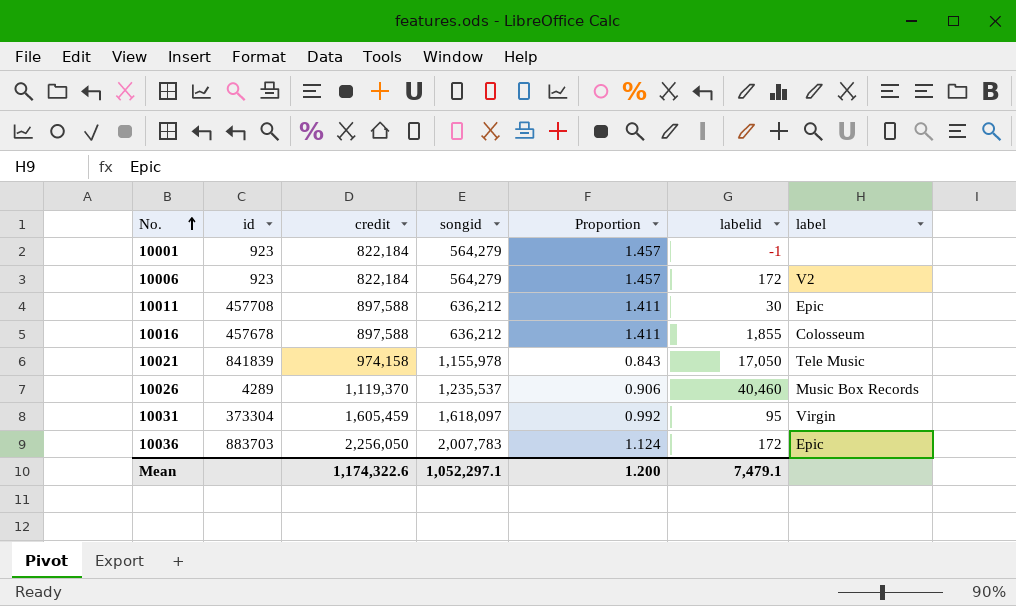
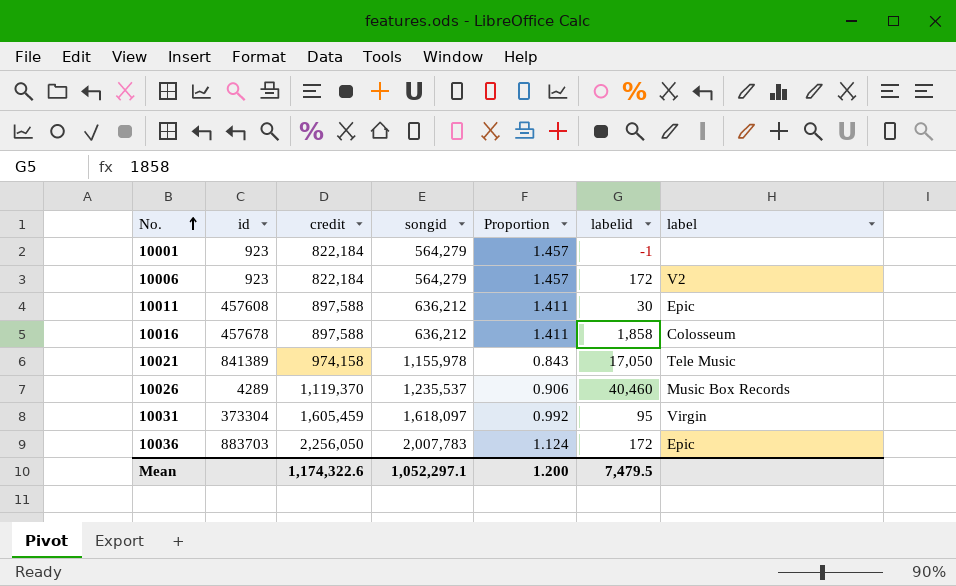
10011 | id: 457708 -> 457608
10016 | labelid: 1,855 -> 1,858
10021 | id: 841839 -> 841389
Mean | labelid: 7,479.1 -> 7,479.5

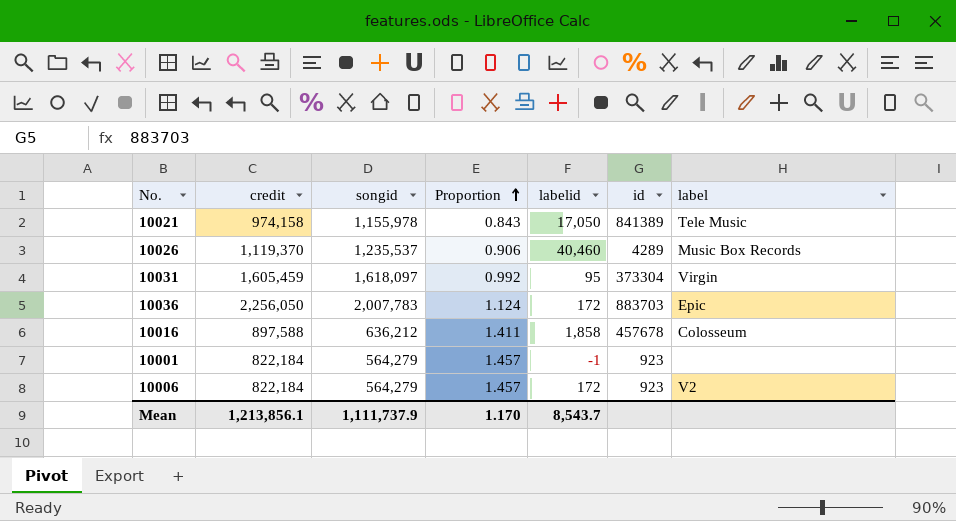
row order: No. ascending -> Proportion ascending
column id | position: 2 -> 6
row 10011: 457608 | 897,588 | 636,212 | 1.411 | 30 | Epic -> none
Mean | credit: 1,174,322.6 -> 1,213,856.1
Mean | songid: 1,052,297.1 -> 1,111,737.9
Mean | Proportion: 1.200 -> 1.170
Mean | labelid: 7,479.5 -> 8,543.7

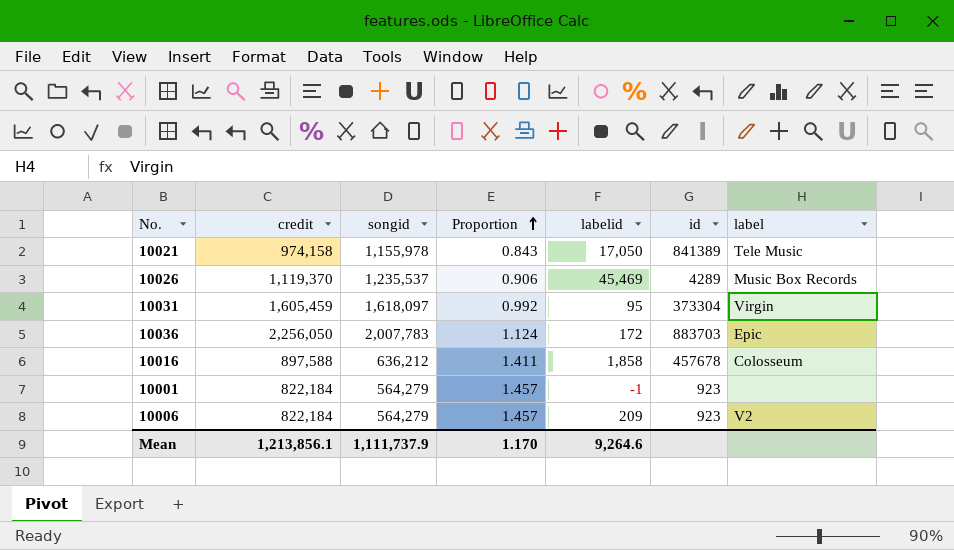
10026 | labelid: 40,460 -> 45,469
10006 | labelid: 172 -> 209
Mean | labelid: 8,543.7 -> 9,264.6

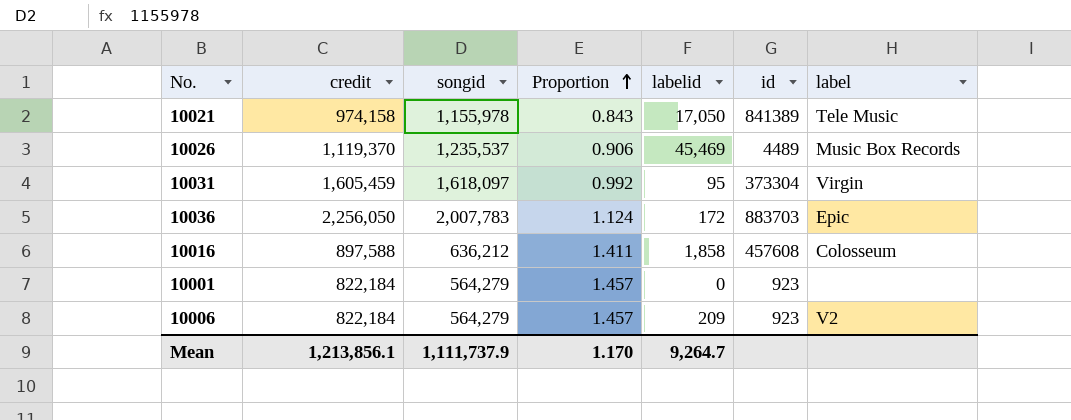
10026 | id: 4289 -> 4489
10016 | id: 457678 -> 457608
10001 | labelid: -1 -> 0
Mean | labelid: 9,264.6 -> 9,264.7

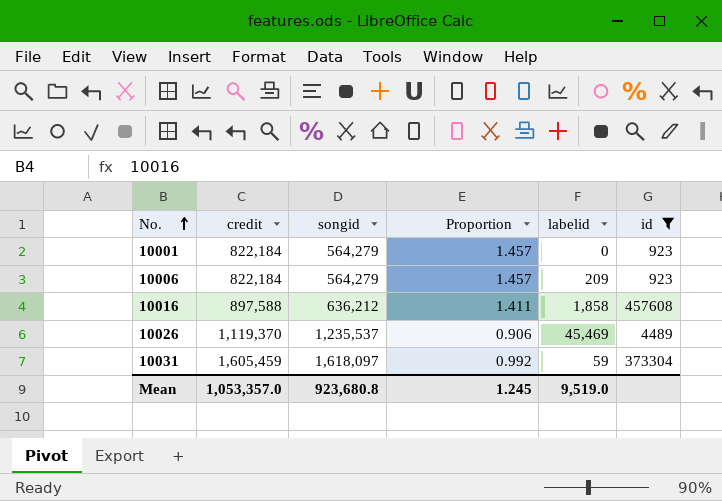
filter: none -> id <= 457608
row order: Proportion ascending -> No. ascending
column label | position: 7 -> none
10031 | labelid: 95 -> 59
Mean | credit: 1,213,856.1 -> 1,053,357.0
Mean | songid: 1,111,737.9 -> 923,680.8
Mean | Proportion: 1.170 -> 1.245
Mean | labelid: 9,264.7 -> 9,519.0

